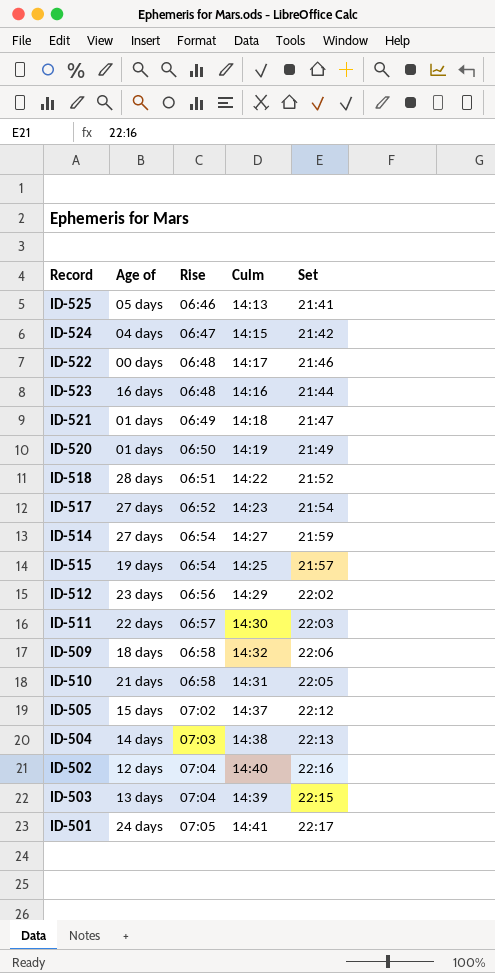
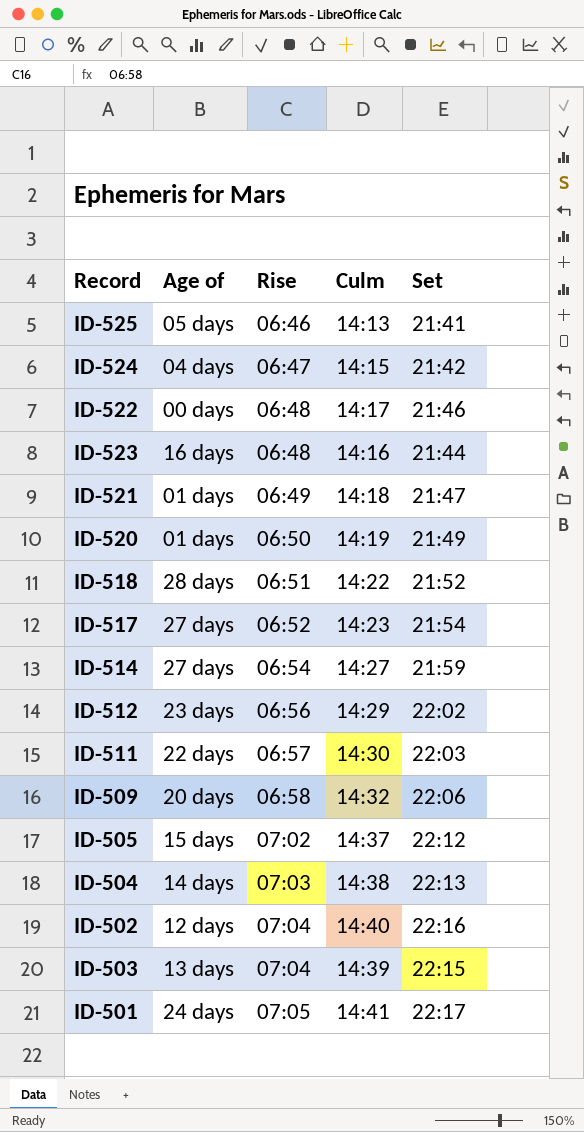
row ID-515: 19 days | 06:54 | 14:25 | 21:57 -> none
row ID-510: 21 days | 06:58 | 14:31 | 22:05 -> none
ID-509 | Age of: 18 days -> 20 days

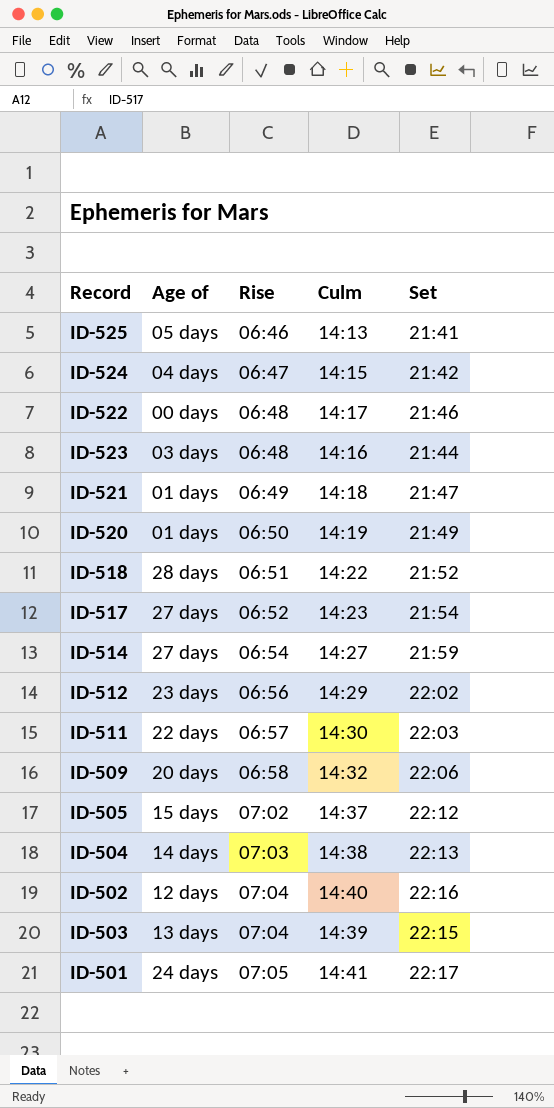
ID-523 | Age of: 16 days -> 03 days

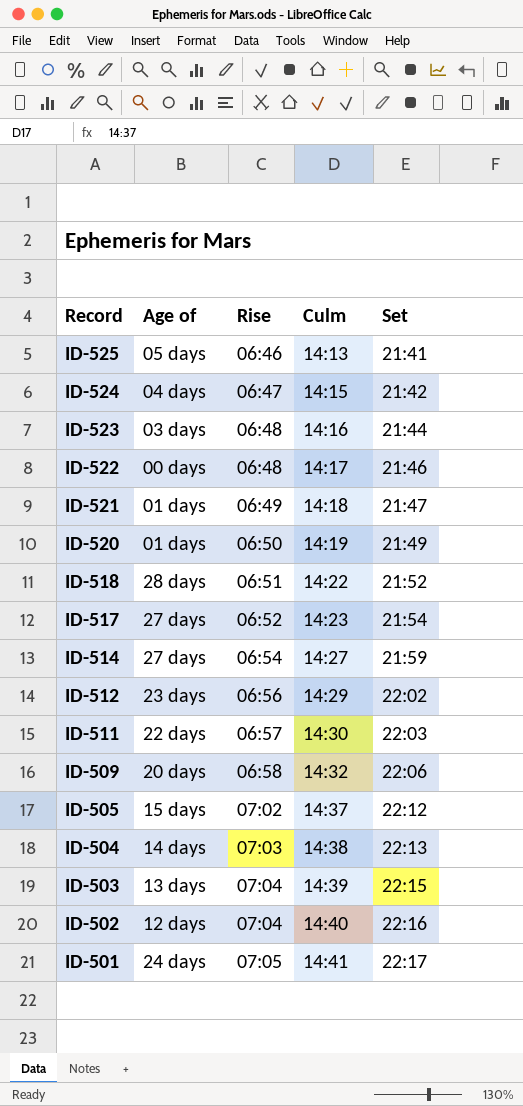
row order: Rise ascending -> Record descending

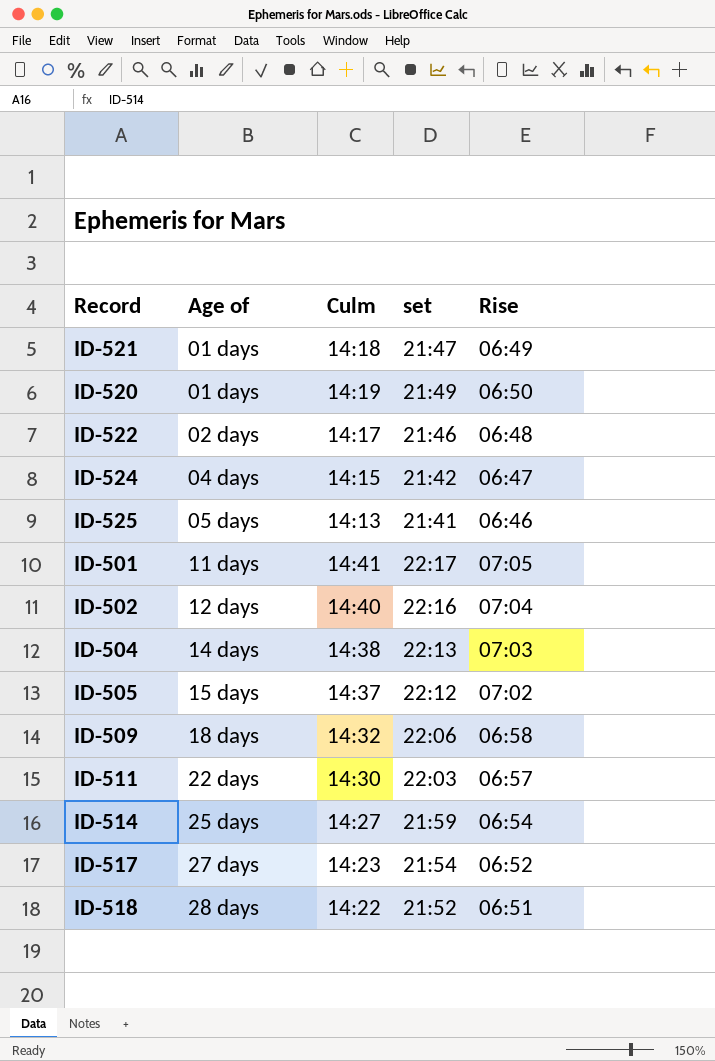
row order: Record descending -> Age of ascending
column name: Set -> set
column Rise | position: 3 -> 5
row ID-523: 03 days | 06:48 | 14:16 | 21:44 -> none
row ID-512: 23 days | 06:56 | 14:29 | 22:02 -> none
row ID-503: 13 days | 07:04 | 14:39 | 22:15 -> none
ID-522 | Age of: 00 days -> 02 days
ID-501 | Age of: 24 days -> 11 days
ID-509 | Age of: 20 days -> 18 days
ID-514 | Age of: 27 days -> 25 days

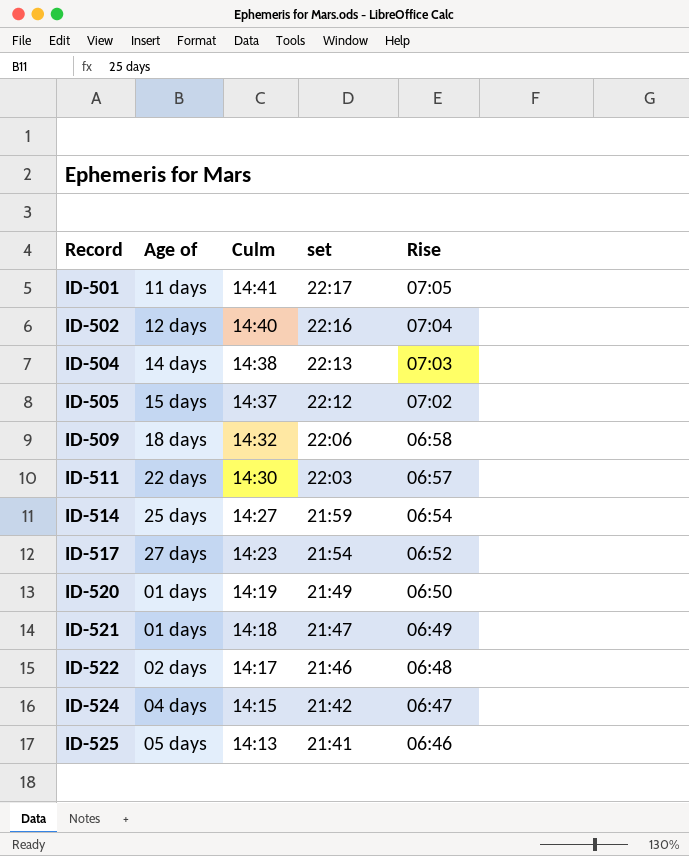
row order: Age of ascending -> Record ascending
row ID-518: 28 days | 14:22 | 21:52 | 06:51 -> none

